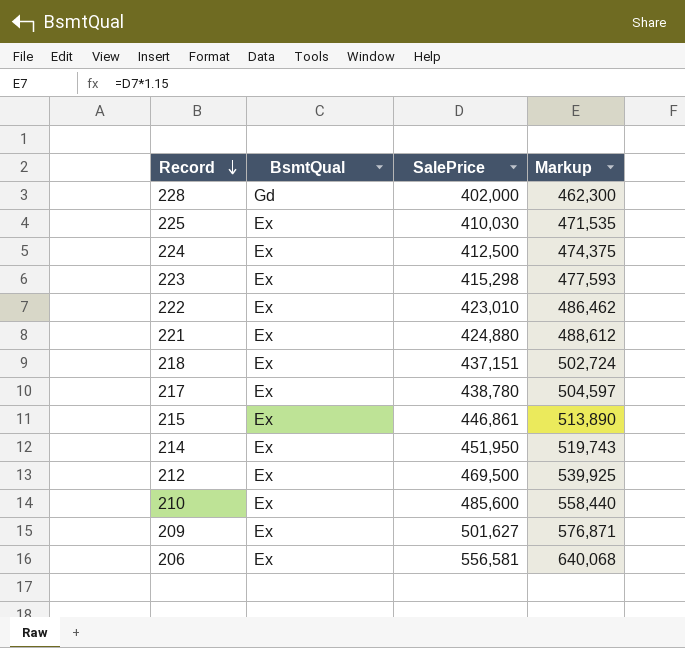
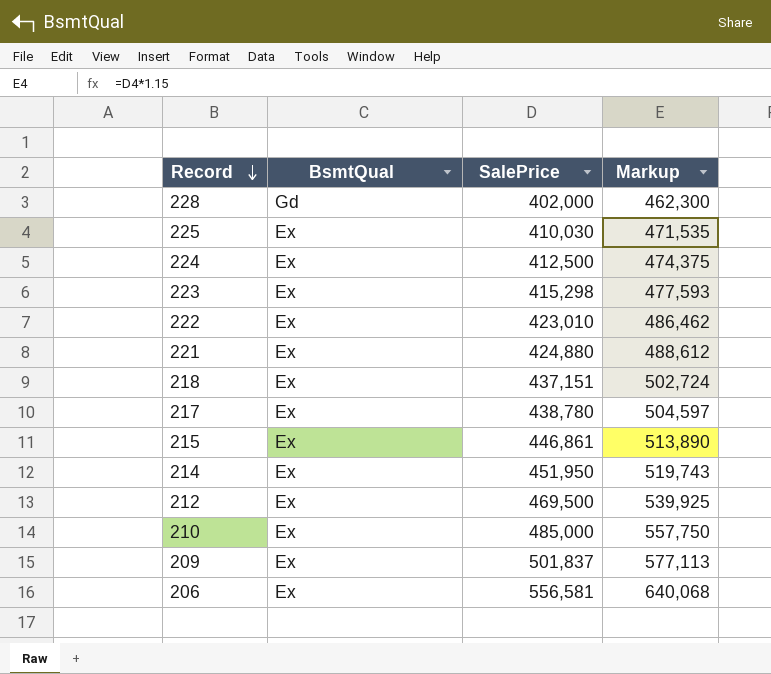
210 | SalePrice: 485,600 -> 485,000
210 | Markup: 558,440 -> 557,750
209 | SalePrice: 501,627 -> 501,837
209 | Markup: 576,871 -> 577,113

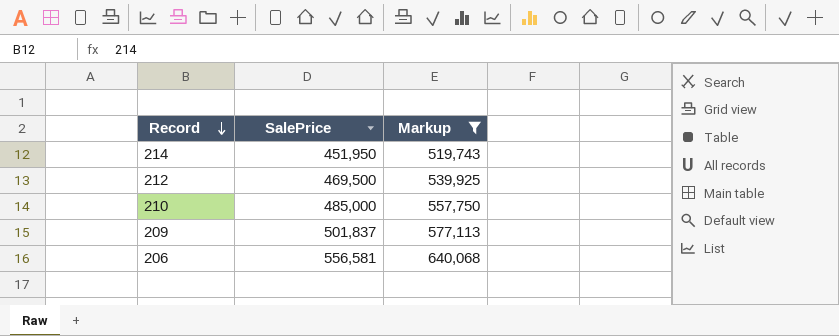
filter: none -> Markup >= 519,743
column BsmtQual | position: 2 -> none

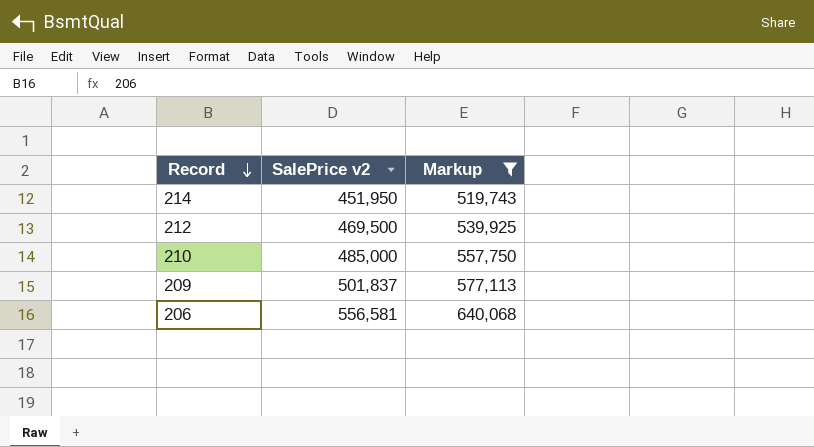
column name: SalePrice -> SalePrice v2

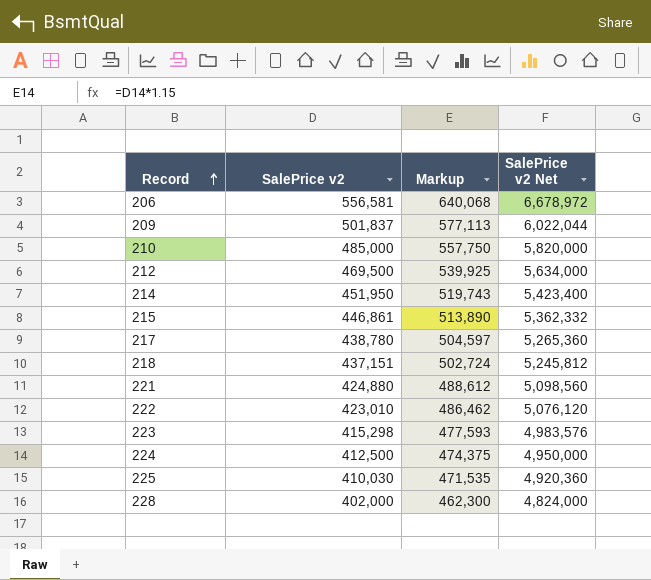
filter: Markup >= 519,743 -> none
row order: Record descending -> Record ascending
column SalePrice v2 Net | formula: none -> [SalePrice v2] * 12

